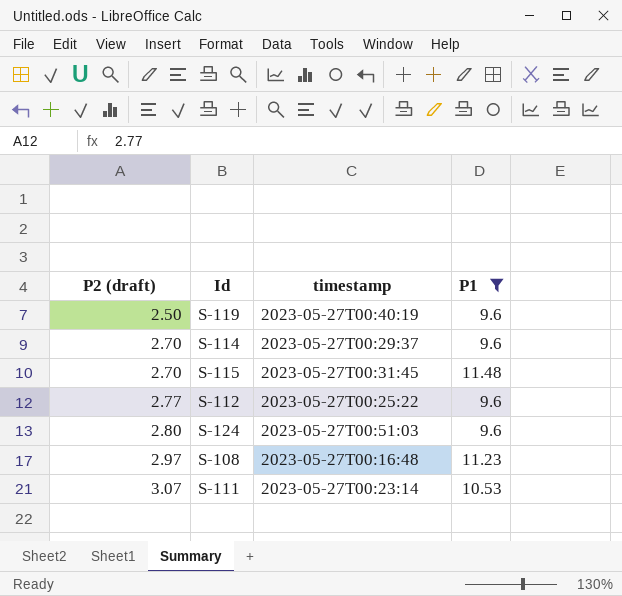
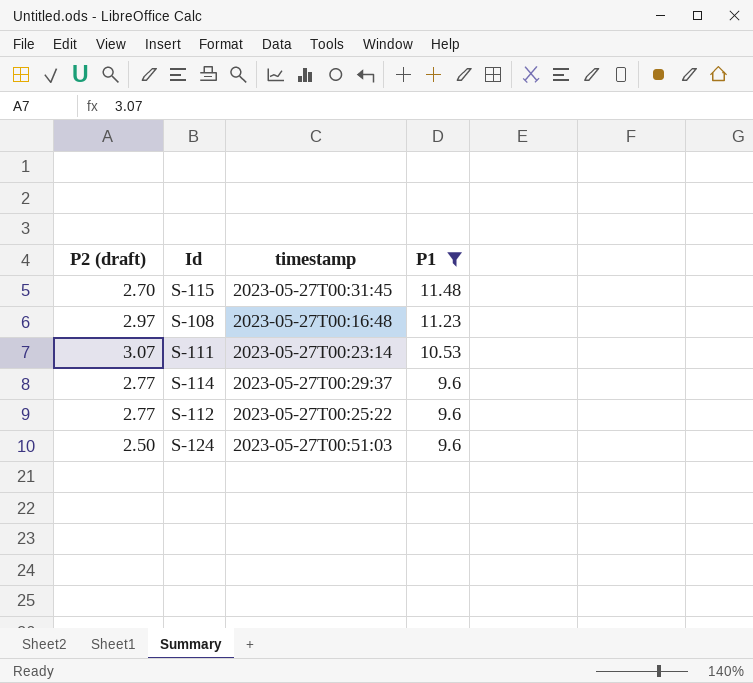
row order: P2 (draft) ascending -> P1 descending
row S-119: 2.50 | 2023-05-27T00:40:19 | 9.6 -> none
S-114 | P2 (draft): 2.70 -> 2.77
S-124 | P2 (draft): 2.80 -> 2.50

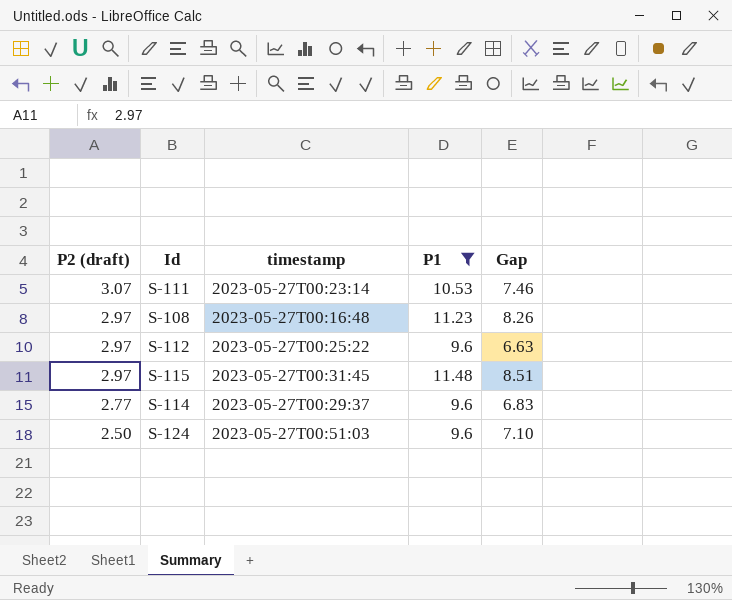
row order: P1 descending -> P2 (draft) descending
column Gap | formula: none -> [P1] - [P2 (draft)]
S-112 | P2 (draft): 2.77 -> 2.97
S-115 | P2 (draft): 2.70 -> 2.97

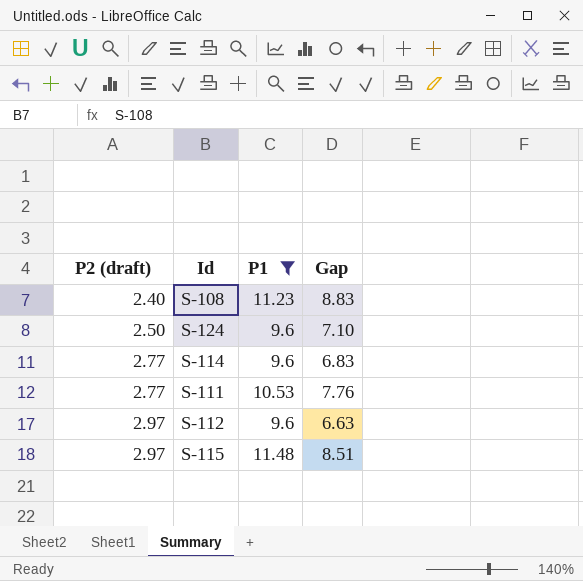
row order: P2 (draft) descending -> P2 (draft) ascending
column timestamp | position: 3 -> none
S-108 | P2 (draft): 2.97 -> 2.40
S-108 | Gap: 8.26 -> 8.83
S-111 | P2 (draft): 3.07 -> 2.77
S-111 | Gap: 7.46 -> 7.76

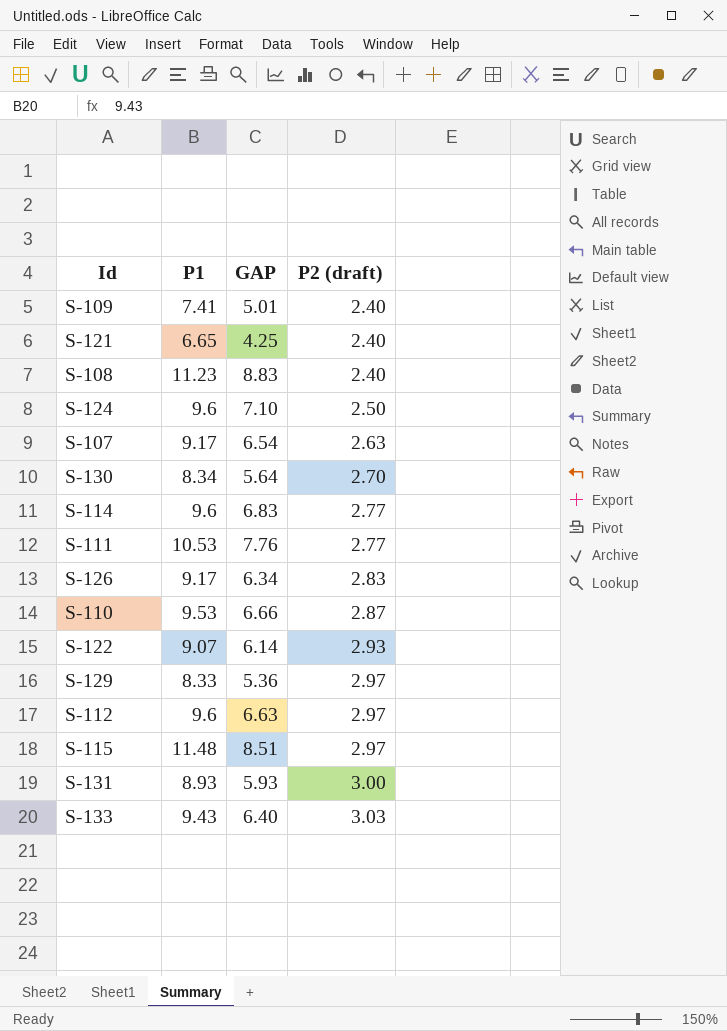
filter: P1 >= 9.6 -> none
column name: Gap -> GAP
column P2 (draft) | position: 1 -> 4

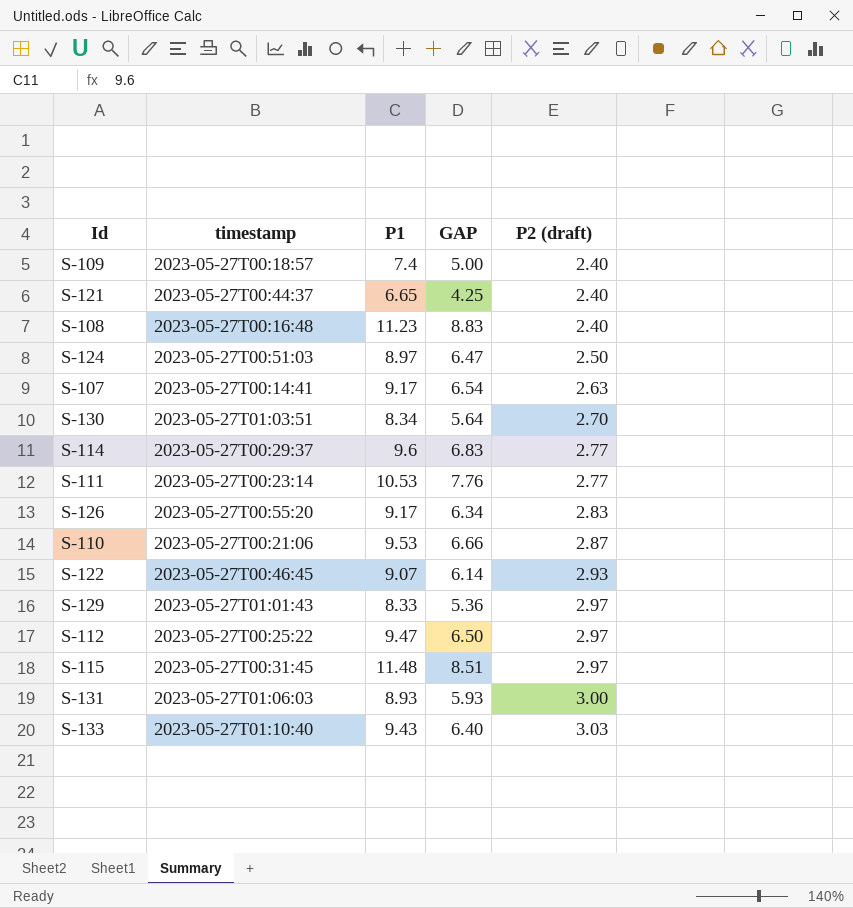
column timestamp | position: none -> 2
S-109 | P1: 7.41 -> 7.4
S-109 | GAP: 5.01 -> 5.00
S-124 | P1: 9.6 -> 8.97
S-124 | GAP: 7.10 -> 6.47
S-112 | P1: 9.6 -> 9.47
S-112 | GAP: 6.63 -> 6.50

